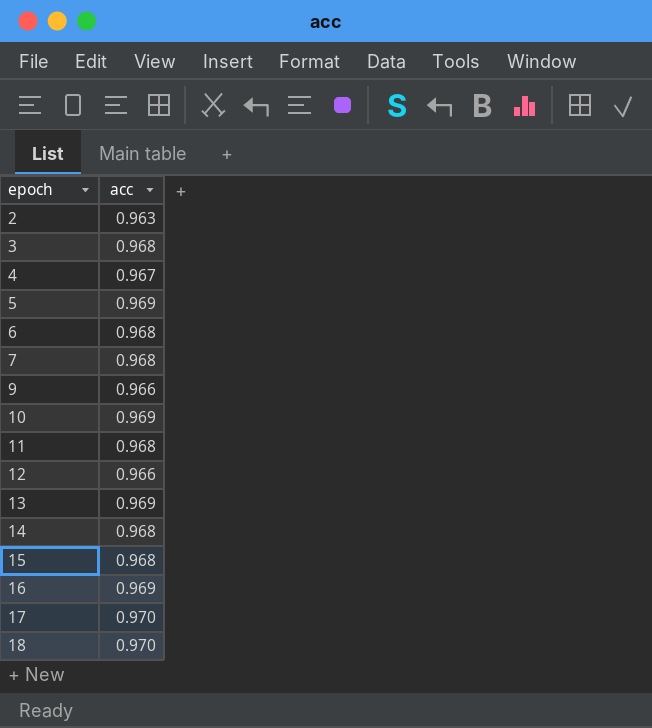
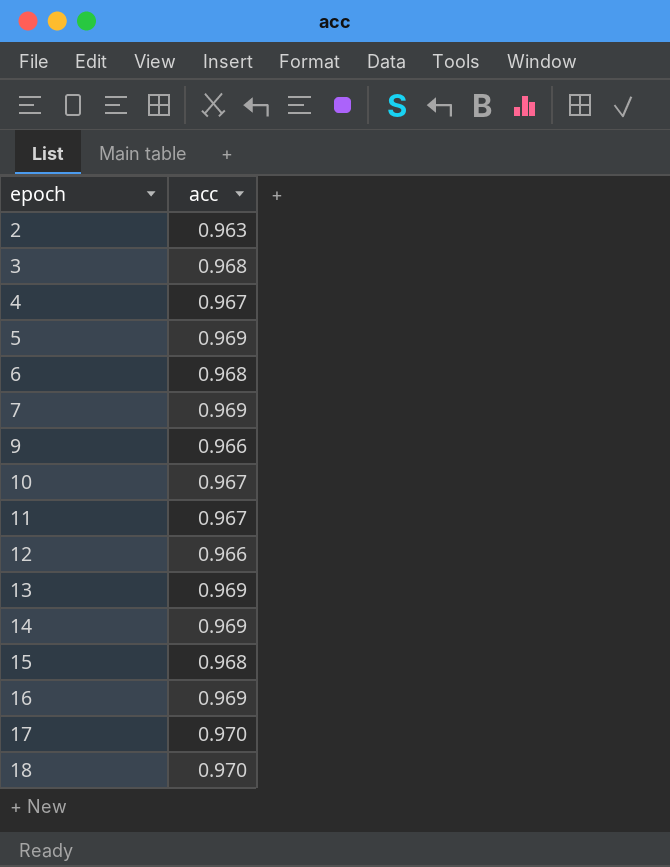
7 | acc: 0.968 -> 0.969
10 | acc: 0.969 -> 0.967
11 | acc: 0.968 -> 0.967
14 | acc: 0.968 -> 0.969

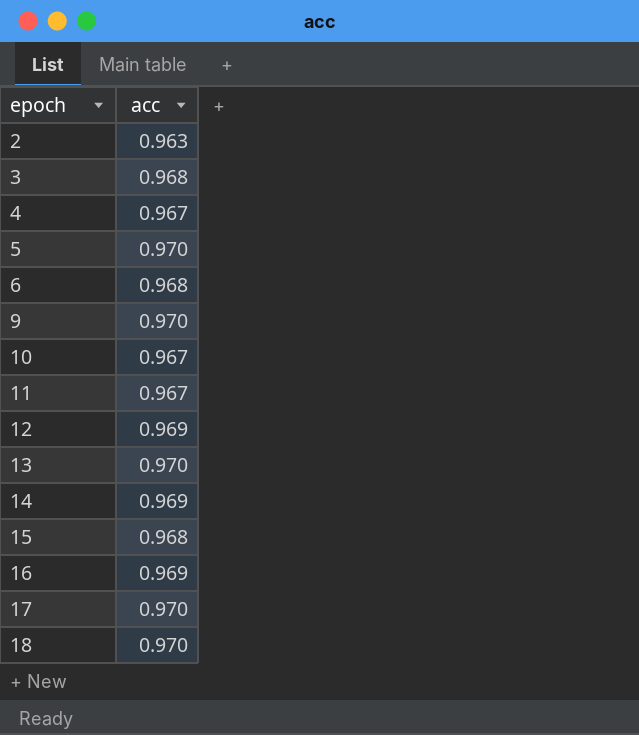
row 7: 0.969 -> none
5 | acc: 0.969 -> 0.970
9 | acc: 0.966 -> 0.970
12 | acc: 0.966 -> 0.969
13 | acc: 0.969 -> 0.970

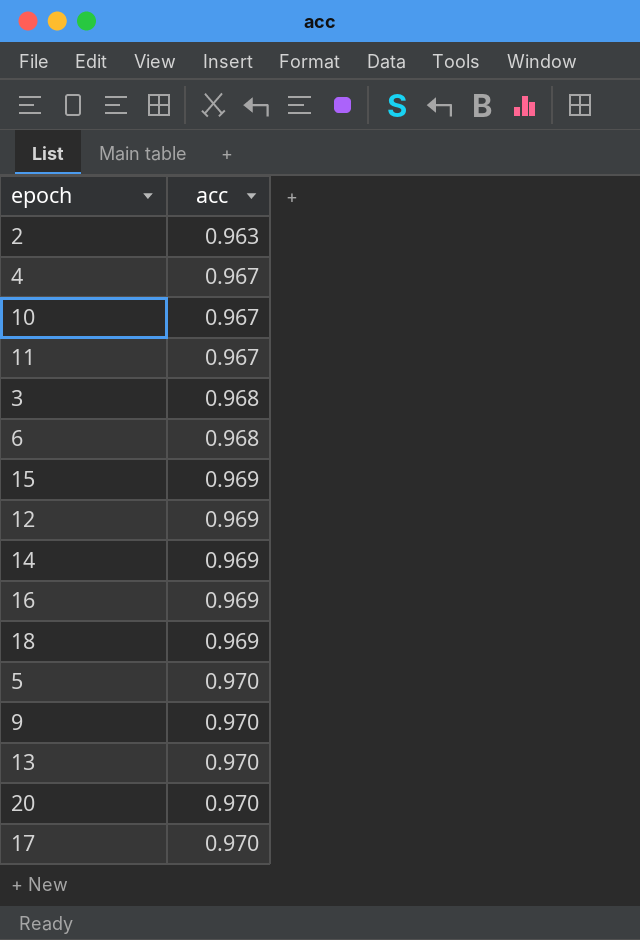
row order: epoch ascending -> acc ascending
15 | acc: 0.968 -> 0.969
18 | acc: 0.970 -> 0.969
row 20: none -> 0.970

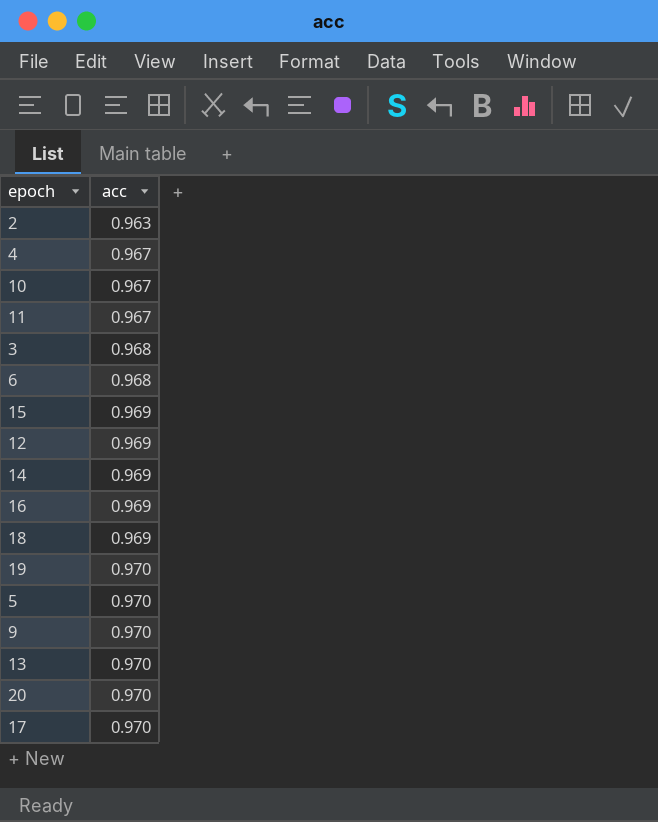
row 19: none -> 0.970

